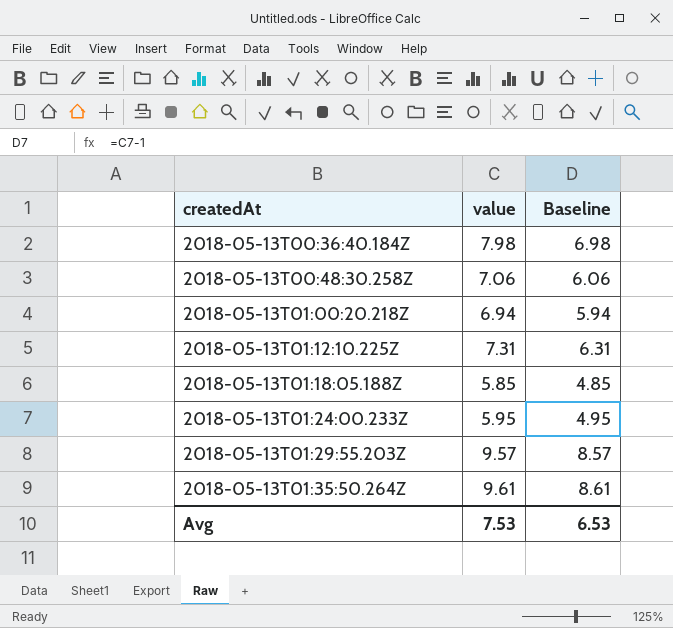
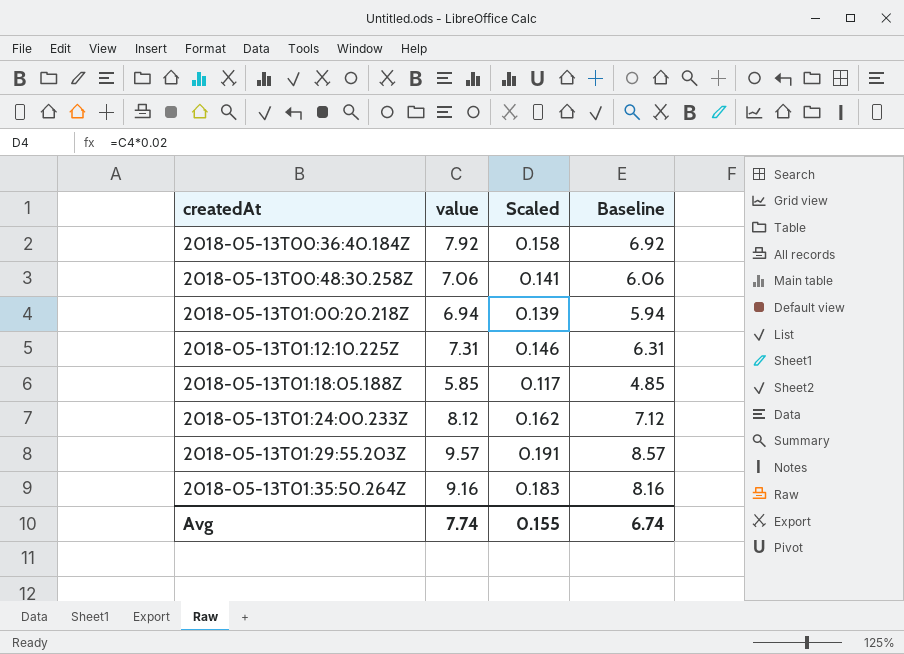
column Scaled | formula: none -> [value] * 0.02
2018-05-13T00:36:40.184Z | value: 7.98 -> 7.92
2018-05-13T00:36:40.184Z | Baseline: 6.98 -> 6.92
2018-05-13T01:24:00.233Z | value: 5.95 -> 8.12
2018-05-13T01:24:00.233Z | Baseline: 4.95 -> 7.12
2018-05-13T01:35:50.264Z | value: 9.61 -> 9.16
2018-05-13T01:35:50.264Z | Baseline: 8.61 -> 8.16
Avg | value: 7.53 -> 7.74
Avg | Baseline: 6.53 -> 6.74

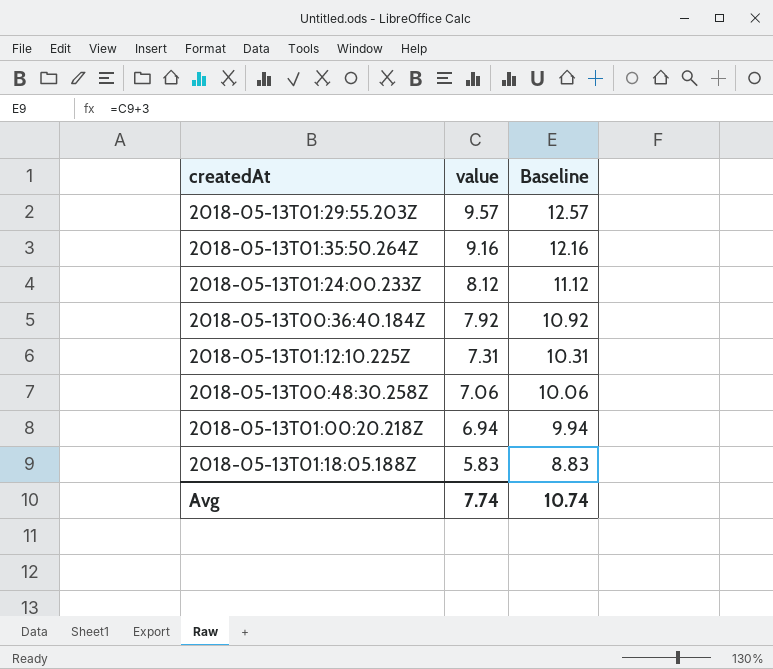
row order: createdAt ascending -> value descending
column Scaled | formula: [value] * 0.02 -> none
column Baseline | formula: [value] - 1 -> [value] + 3
2018-05-13T01:18:05.188Z | value: 5.85 -> 5.83
Avg | Baseline: 6.74 -> 10.74

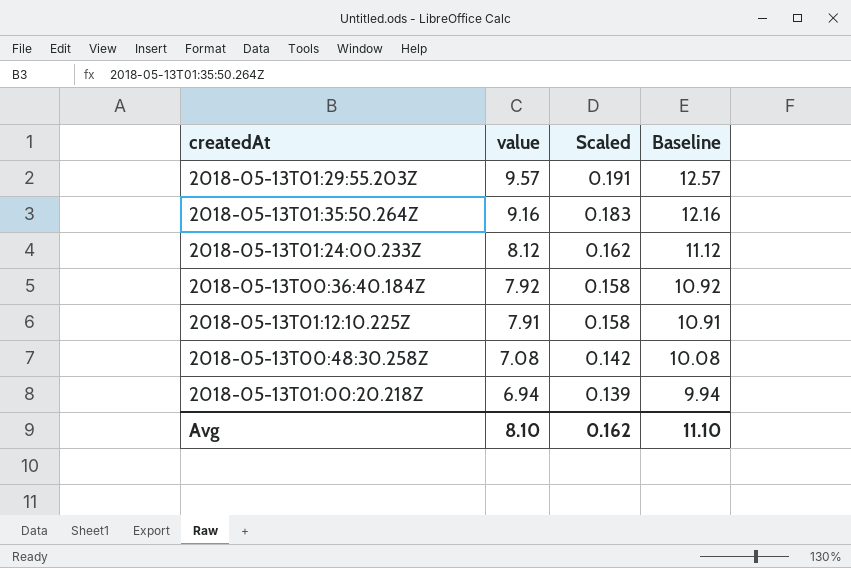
column Scaled | formula: none -> [value] * 0.02
row 2018-05-13T01:18:05.188Z: 5.83 | 8.83 -> none
2018-05-13T01:12:10.225Z | value: 7.31 -> 7.91
2018-05-13T01:12:10.225Z | Baseline: 10.31 -> 10.91
2018-05-13T00:48:30.258Z | value: 7.06 -> 7.08
2018-05-13T00:48:30.258Z | Baseline: 10.06 -> 10.08
Avg | value: 7.74 -> 8.10
Avg | Baseline: 10.74 -> 11.10

